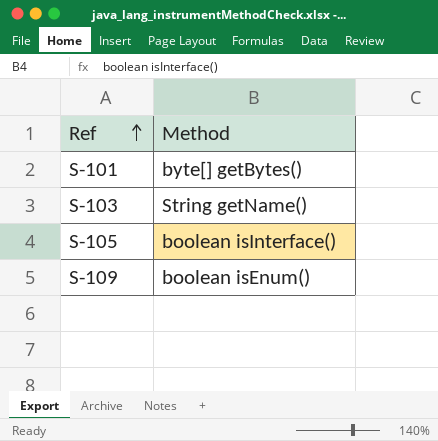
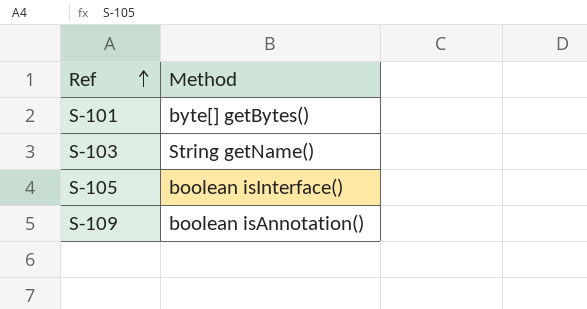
S-109 | Method: boolean isEnum() -> boolean isAnnotation()

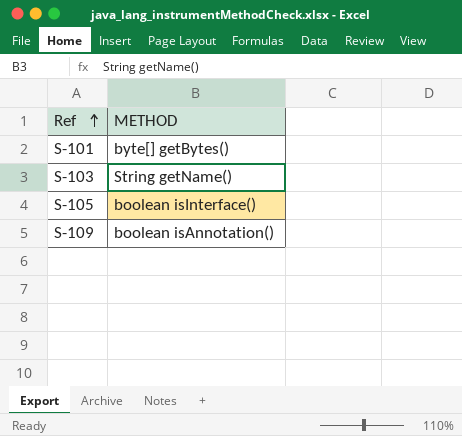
column name: Method -> METHOD

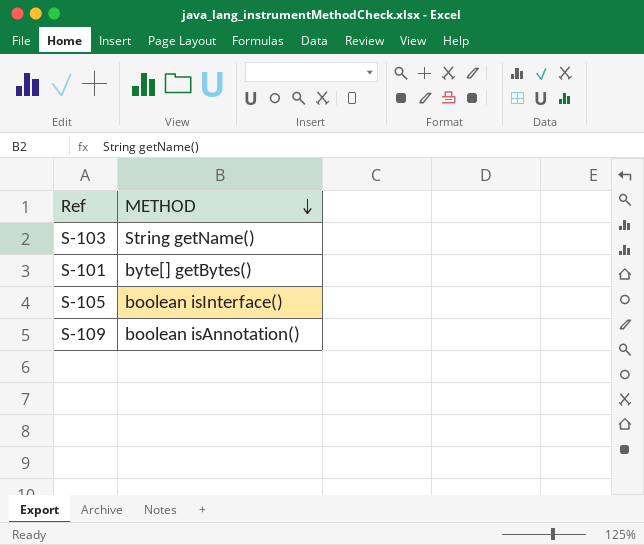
row order: Ref ascending -> METHOD descending

